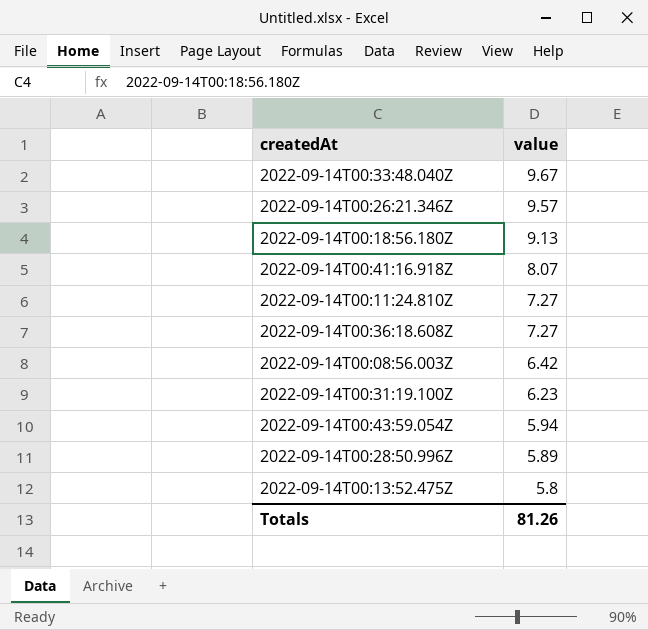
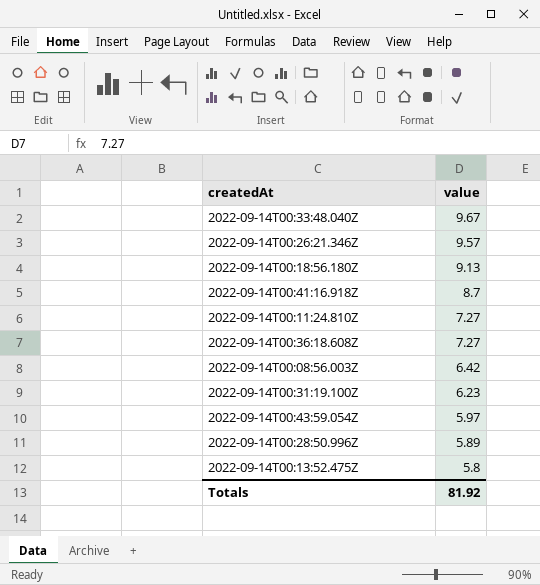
2022-09-14T00:41:16.918Z | value: 8.07 -> 8.7
2022-09-14T00:43:59.054Z | value: 5.94 -> 5.97
Totals | value: 81.26 -> 81.92

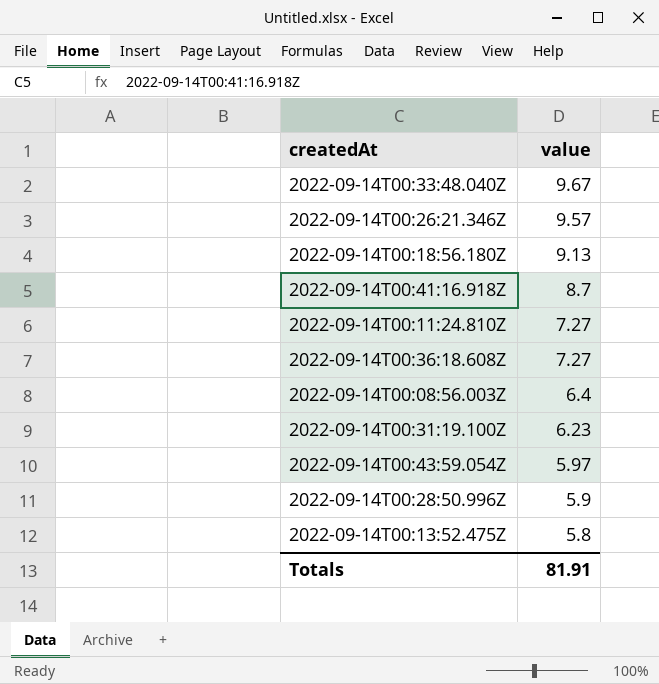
2022-09-14T00:08:56.003Z | value: 6.42 -> 6.4
2022-09-14T00:28:50.996Z | value: 5.89 -> 5.9
Totals | value: 81.92 -> 81.91

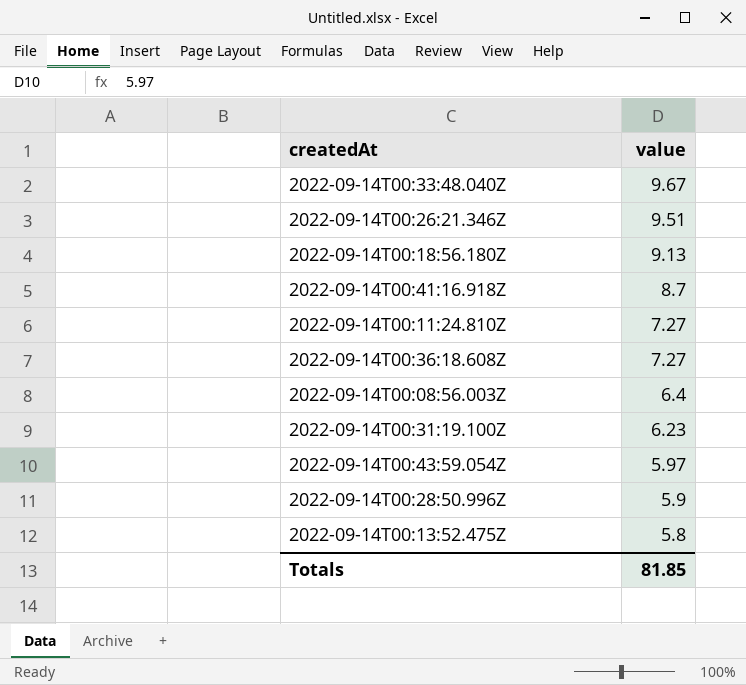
2022-09-14T00:26:21.346Z | value: 9.57 -> 9.51
Totals | value: 81.91 -> 81.85

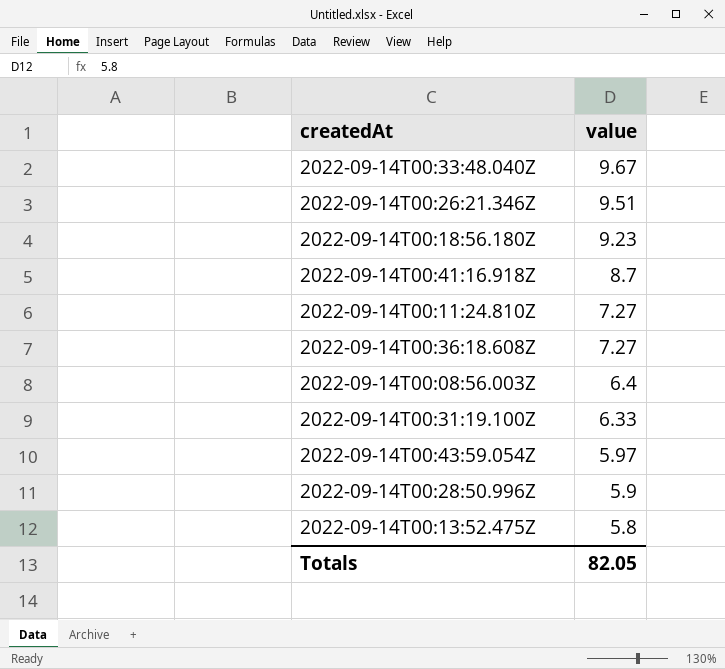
2022-09-14T00:18:56.180Z | value: 9.13 -> 9.23
2022-09-14T00:31:19.100Z | value: 6.23 -> 6.33
Totals | value: 81.85 -> 82.05

